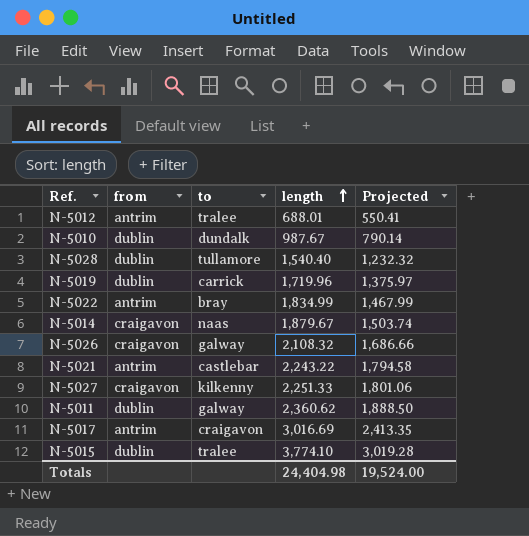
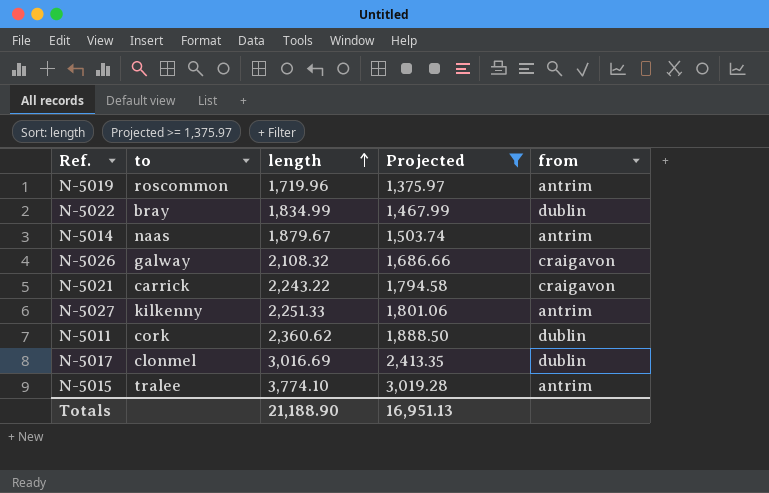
filter: none -> Projected >= 1,375.97
column from | position: 2 -> 5
N-5019 | to: carrick -> roscommon
N-5019 | from: dublin -> antrim
N-5022 | from: antrim -> dublin
N-5014 | from: craigavon -> antrim
N-5021 | to: castlebar -> carrick
N-5021 | from: antrim -> craigavon
N-5027 | from: craigavon -> antrim
N-5011 | to: galway -> cork
N-5017 | to: craigavon -> clonmel
N-5017 | from: antrim -> dublin
N-5015 | from: dublin -> antrim
Totals | length: 24,404.98 -> 21,188.90
Totals | Projected: 19,524.00 -> 16,951.13

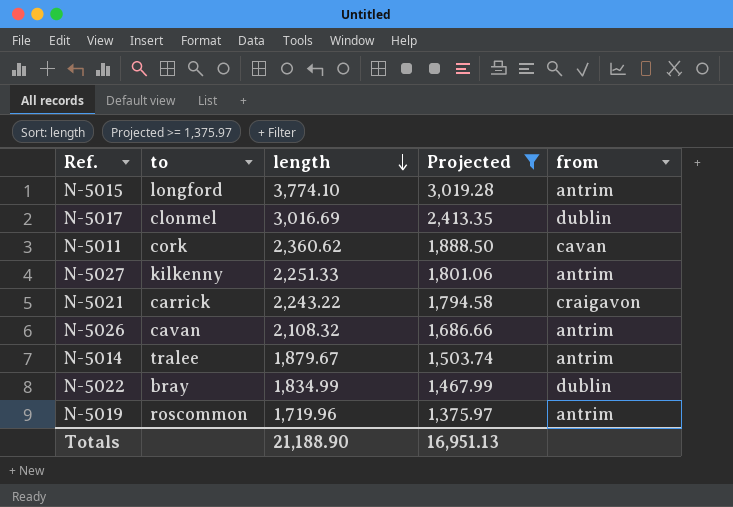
row order: length ascending -> length descending
N-5015 | to: tralee -> longford
N-5011 | from: dublin -> cavan
N-5026 | to: galway -> cavan
N-5026 | from: craigavon -> antrim
N-5014 | to: naas -> tralee

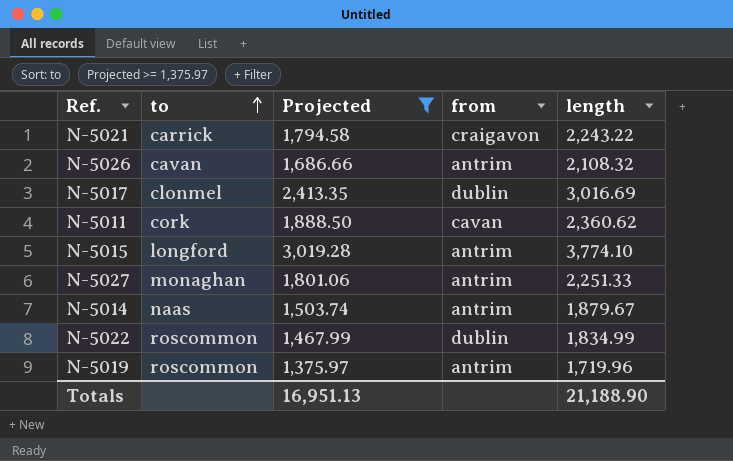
row order: length descending -> to ascending
column length | position: 3 -> 5
N-5027 | to: kilkenny -> monaghan
N-5014 | to: tralee -> naas
N-5022 | to: bray -> roscommon

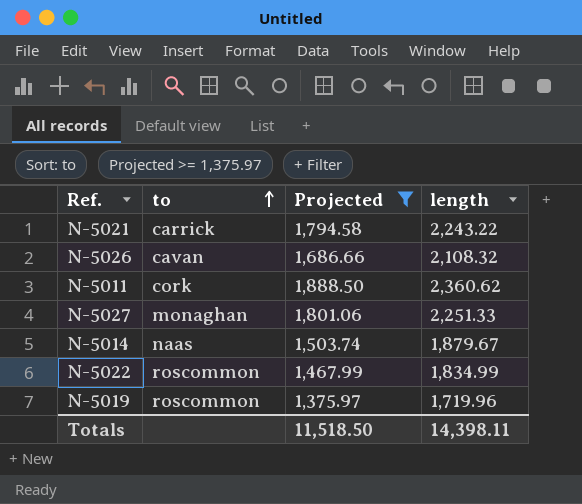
column from | position: 4 -> none
row N-5017: clonmel | 2,413.35 | dublin | 3,016.69 -> none
row N-5015: longford | 3,019.28 | antrim | 3,774.10 -> none
Totals | Projected: 16,951.13 -> 11,518.50
Totals | length: 21,188.90 -> 14,398.11

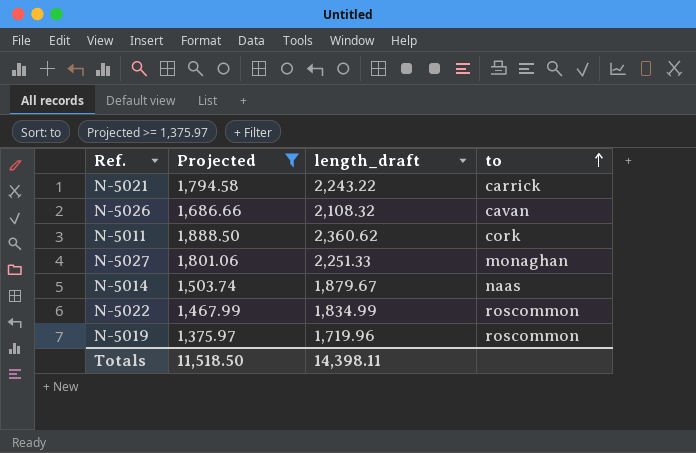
column name: length -> length_draft
column to | position: 2 -> 4

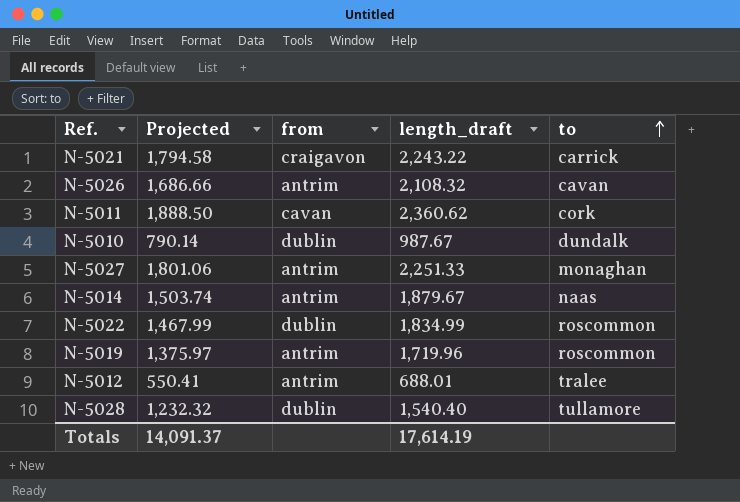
filter: Projected >= 1,375.97 -> none
column from | position: none -> 3
Totals | Projected: 11,518.50 -> 14,091.37
Totals | length_draft: 14,398.11 -> 17,614.19

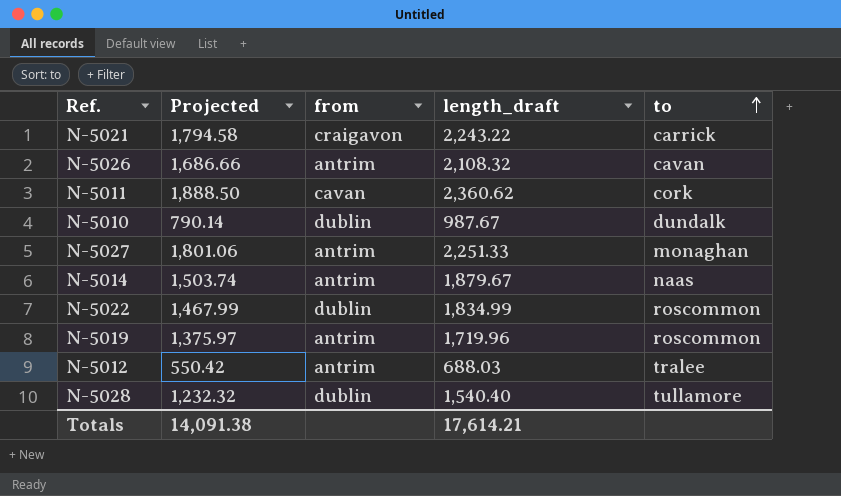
N-5012 | Projected: 550.41 -> 550.42
N-5012 | length_draft: 688.01 -> 688.03
Totals | Projected: 14,091.37 -> 14,091.38
Totals | length_draft: 17,614.19 -> 17,614.21

